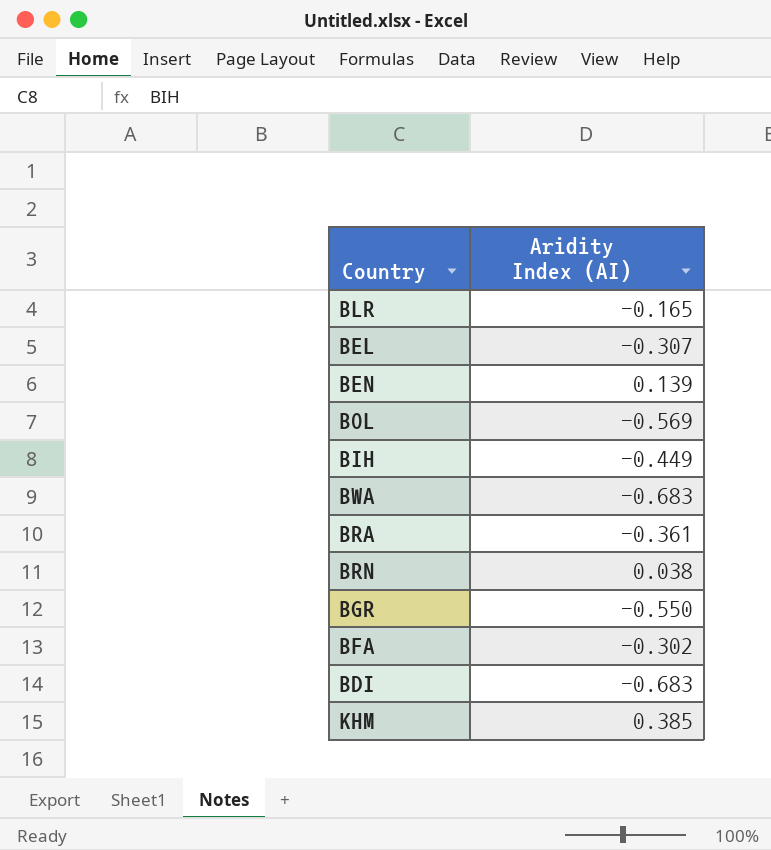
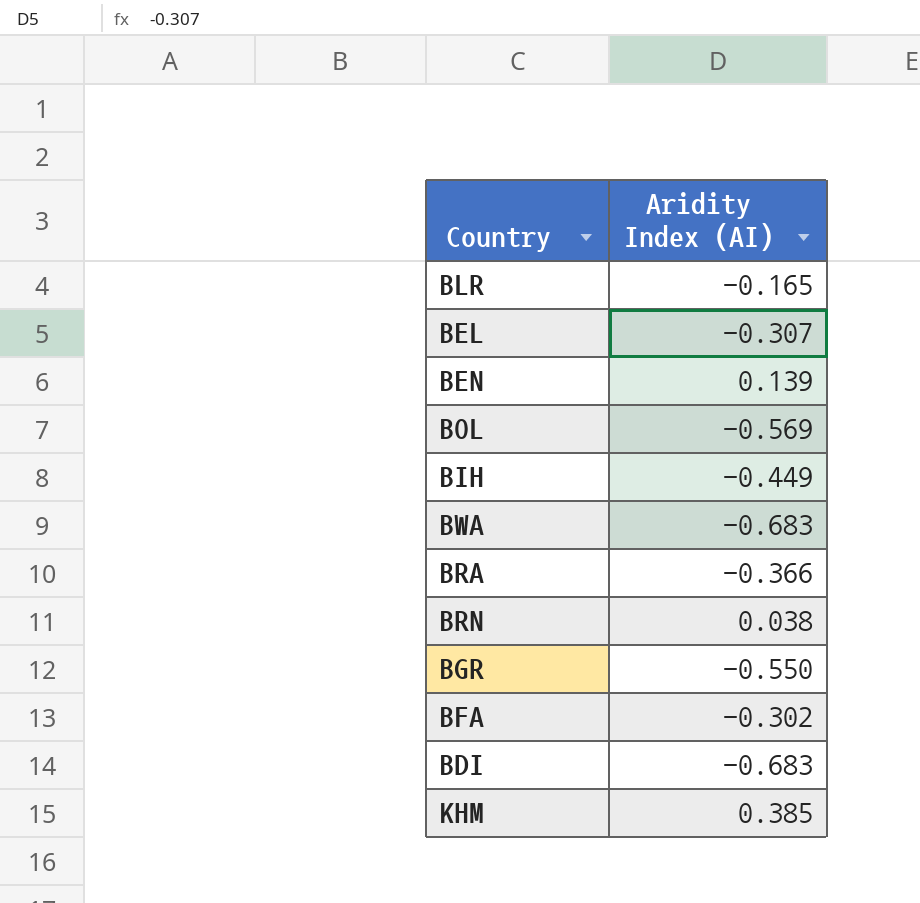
BRA | Aridity Index (AI): -0.361 -> -0.366

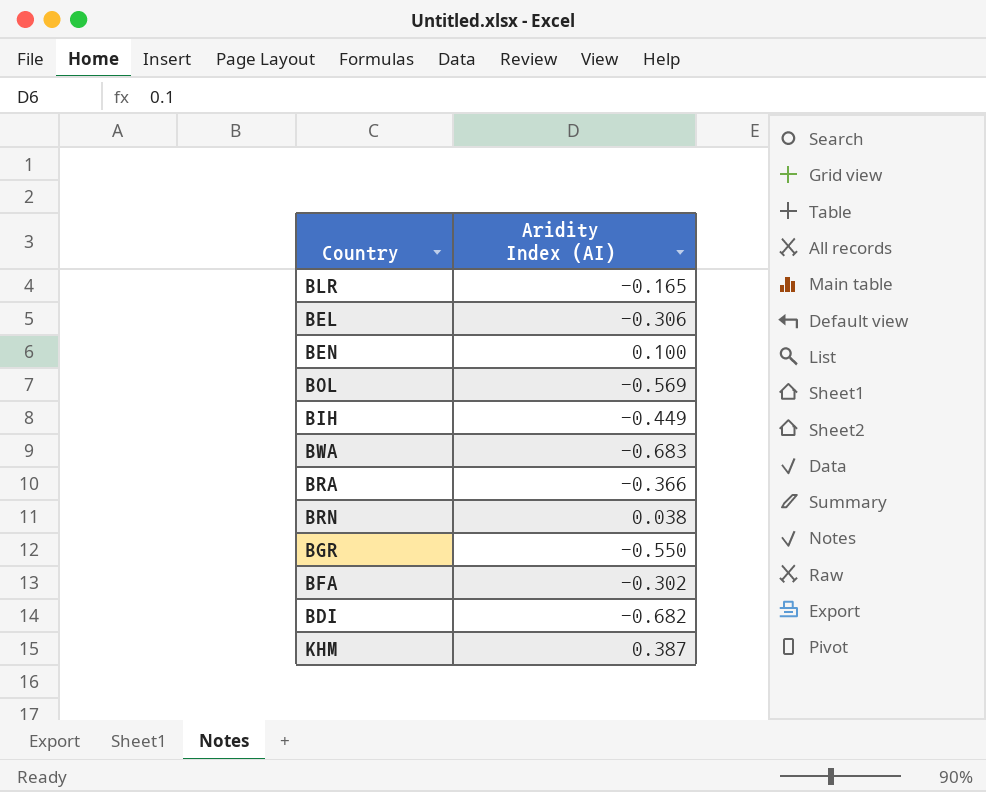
BEL | Aridity Index (AI): -0.307 -> -0.306
BEN | Aridity Index (AI): 0.139 -> 0.100
BDI | Aridity Index (AI): -0.683 -> -0.682
KHM | Aridity Index (AI): 0.385 -> 0.387

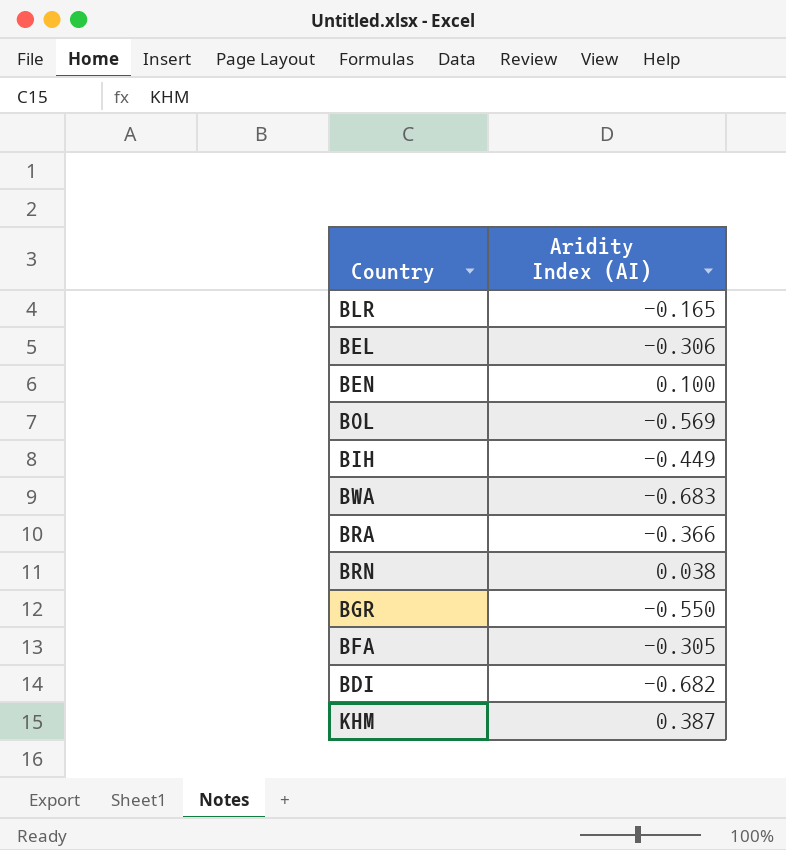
BFA | Aridity Index (AI): -0.302 -> -0.305

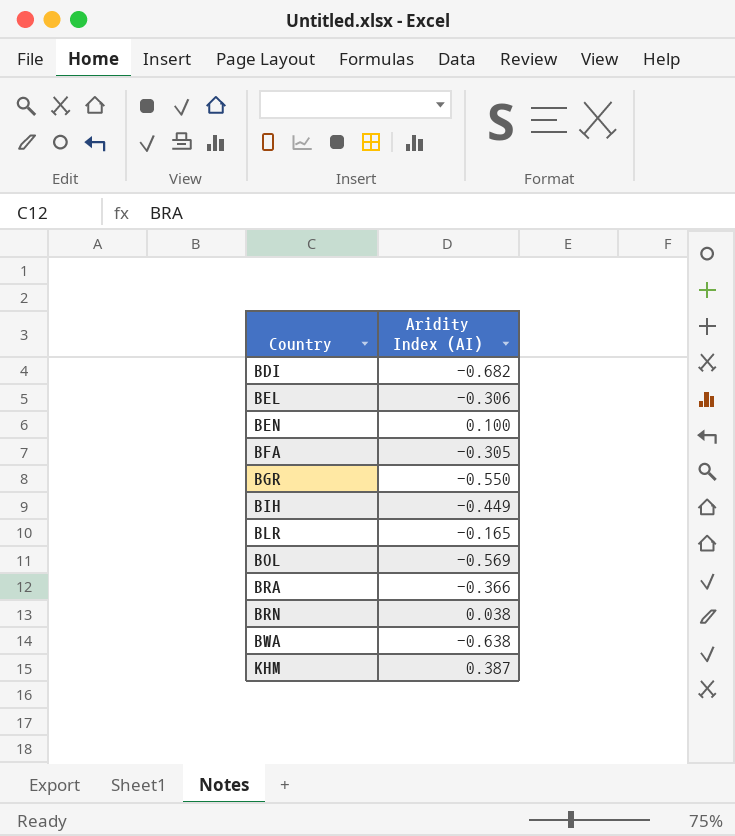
row order: none -> Country ascending
BWA | Aridity Index (AI): -0.683 -> -0.638

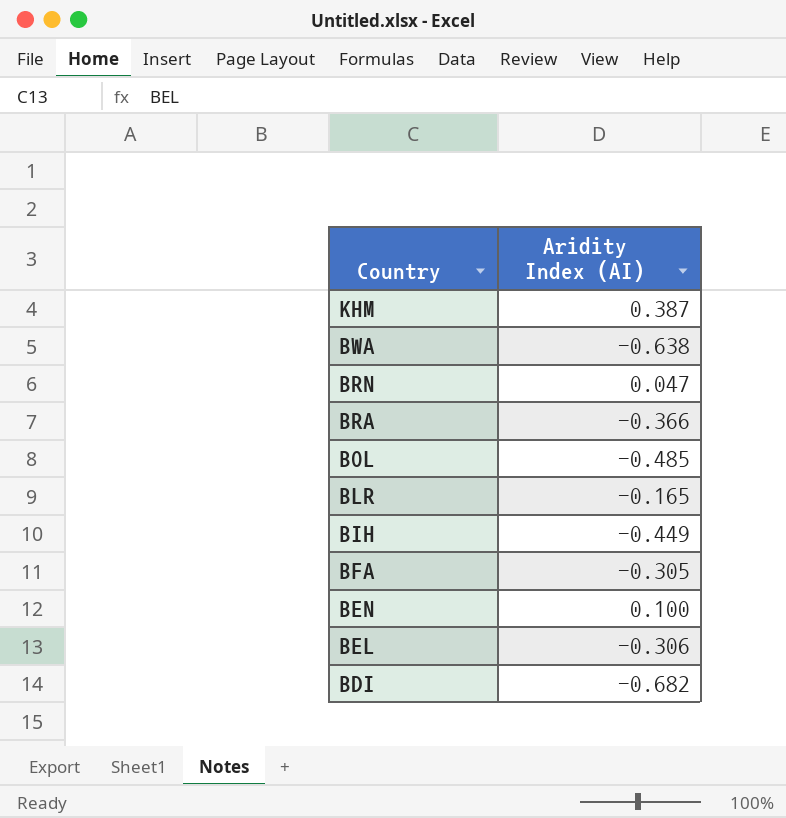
row order: Country ascending -> Country descending
row BGR: -0.550 -> none
BRN | Aridity Index (AI): 0.038 -> 0.047
BOL | Aridity Index (AI): -0.569 -> -0.485

